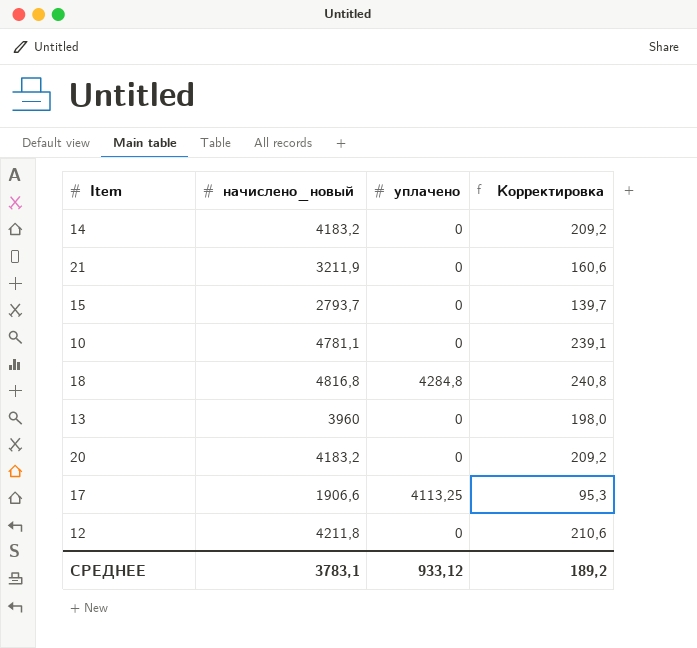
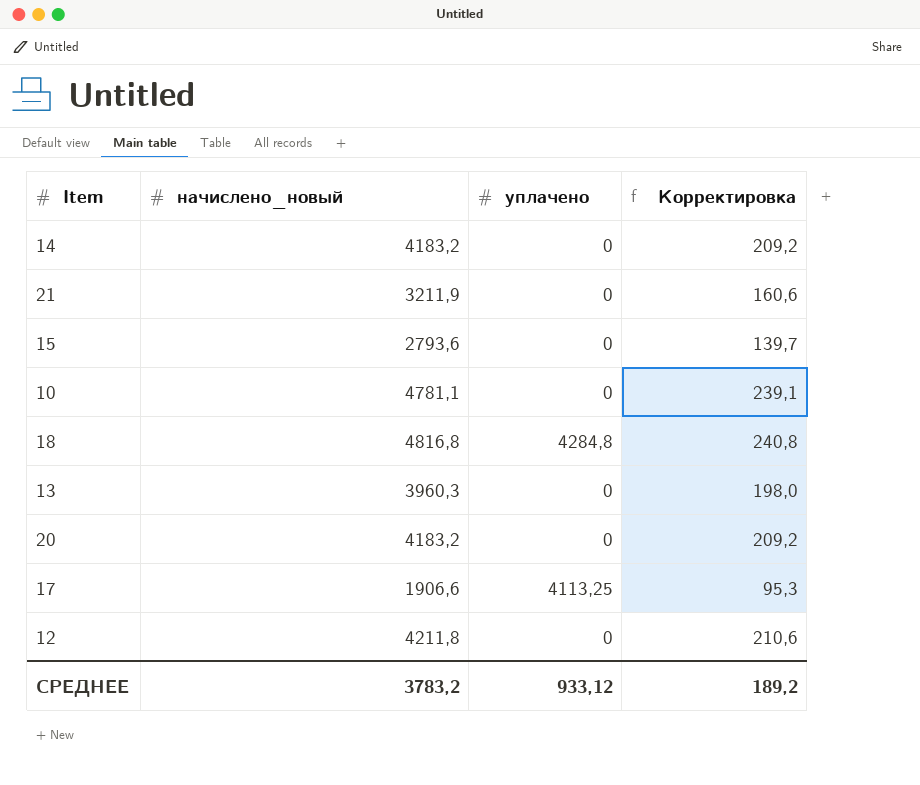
15 | начислено_новый: 2793,7 -> 2793,6
13 | начислено_новый: 3960 -> 3960,3
СРЕДНЕЕ | начислено_новый: 3783,1 -> 3783,2

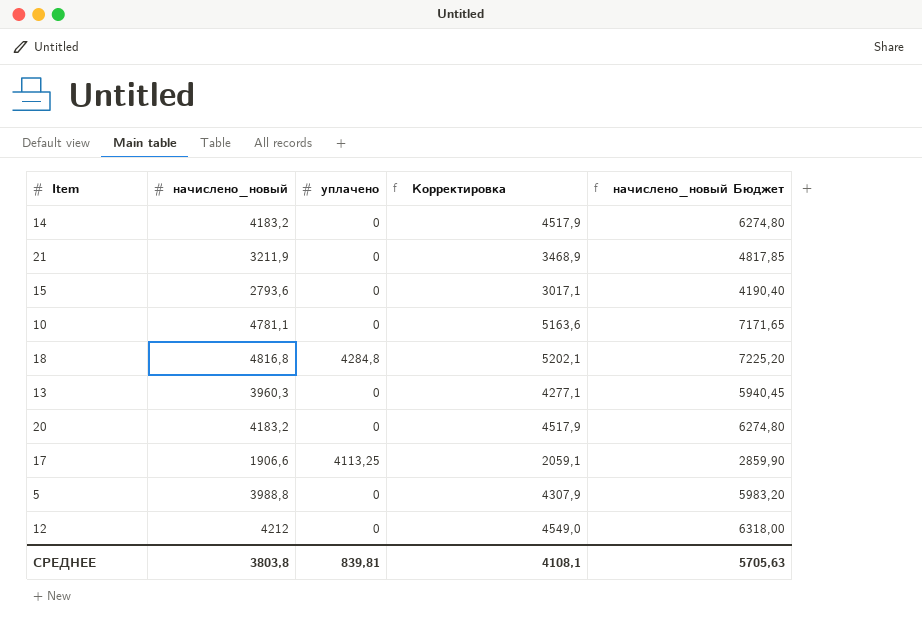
column Корректировка | formula: [начислено_новый] * 0,05 -> [начислено_новый] * 1,08
column начислено_новый Бюджет | formula: none -> [начислено_новый] * 1,5
row 5: none -> 3988,8 | 0 | 4307,9 | 5983,20
12 | начислено_новый: 4211,8 -> 4212
СРЕДНЕЕ | начислено_новый: 3783,2 -> 3803,8
СРЕДНЕЕ | уплачено: 933,12 -> 839,81
СРЕДНЕЕ | Корректировка: 189,2 -> 4108,1

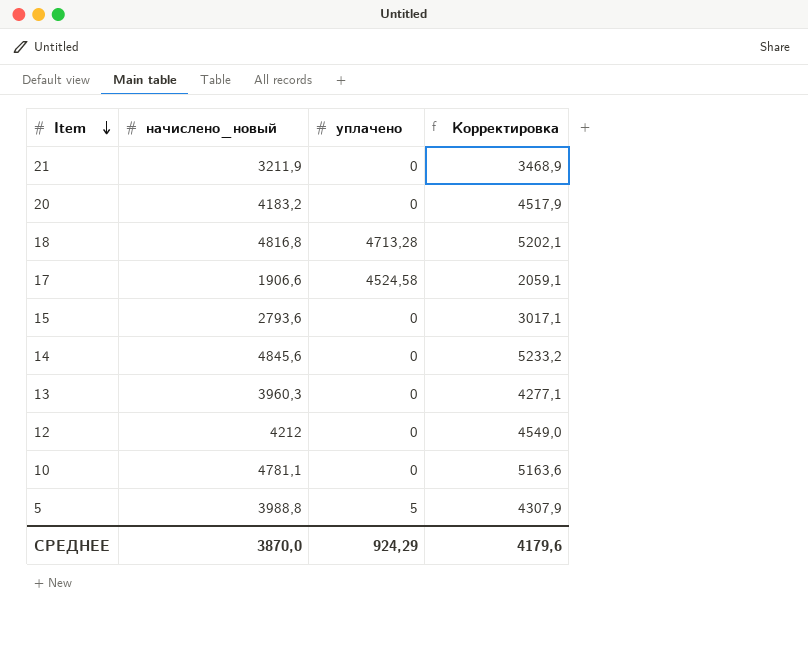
row order: none -> Item descending
column начислено_новый Бюджет | formula: [начислено_новый] * 1,5 -> none
18 | уплачено: 4284,8 -> 4713,28
17 | уплачено: 4113,25 -> 4524,58
14 | начислено_новый: 4183,2 -> 4845,6
14 | Корректировка: 4517,9 -> 5233,2
5 | уплачено: 0 -> 5
СРЕДНЕЕ | начислено_новый: 3803,8 -> 3870,0
СРЕДНЕЕ | уплачено: 839,81 -> 924,29
СРЕДНЕЕ | Корректировка: 4108,1 -> 4179,6

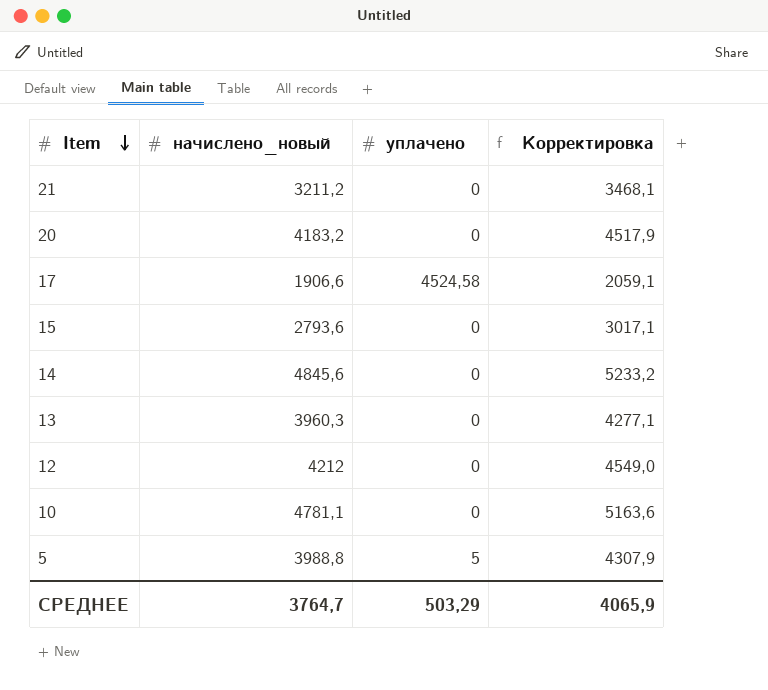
row 18: 4816,8 | 4713,28 | 5202,1 -> none
21 | начислено_новый: 3211,9 -> 3211,2
21 | Корректировка: 3468,9 -> 3468,1
СРЕДНЕЕ | начислено_новый: 3870,0 -> 3764,7
СРЕДНЕЕ | уплачено: 924,29 -> 503,29
СРЕДНЕЕ | Корректировка: 4179,6 -> 4065,9

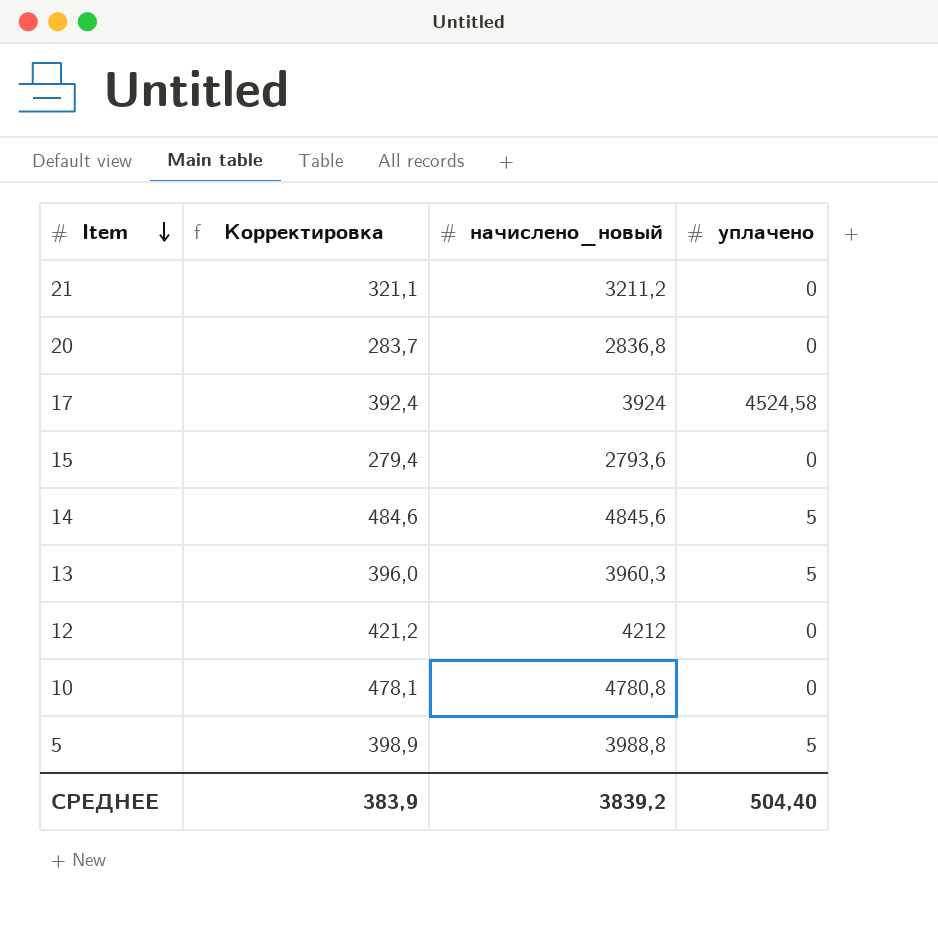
column Корректировка | formula: [начислено_новый] * 1,08 -> [начислено_новый] * 0,1
column Корректировка | position: 4 -> 2
20 | начислено_новый: 4183,2 -> 2836,8
17 | начислено_новый: 1906,6 -> 3924
14 | уплачено: 0 -> 5
13 | уплачено: 0 -> 5
10 | начислено_новый: 4781,1 -> 4780,8
СРЕДНЕЕ | Корректировка: 4065,9 -> 383,9
СРЕДНЕЕ | начислено_новый: 3764,7 -> 3839,2
СРЕДНЕЕ | уплачено: 503,29 -> 504,40

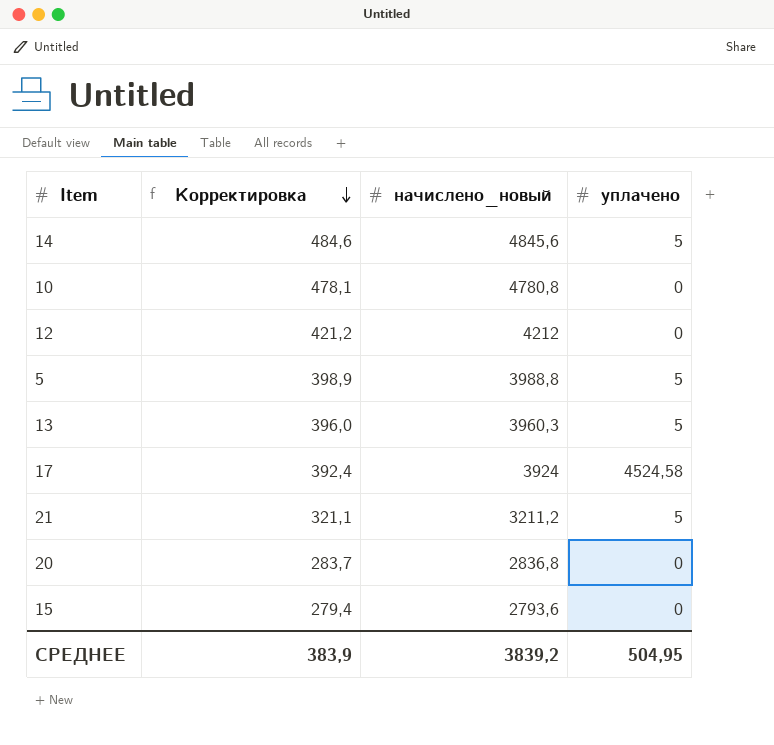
row order: Item descending -> Корректировка descending
21 | уплачено: 0 -> 5
СРЕДНЕЕ | уплачено: 504,40 -> 504,95

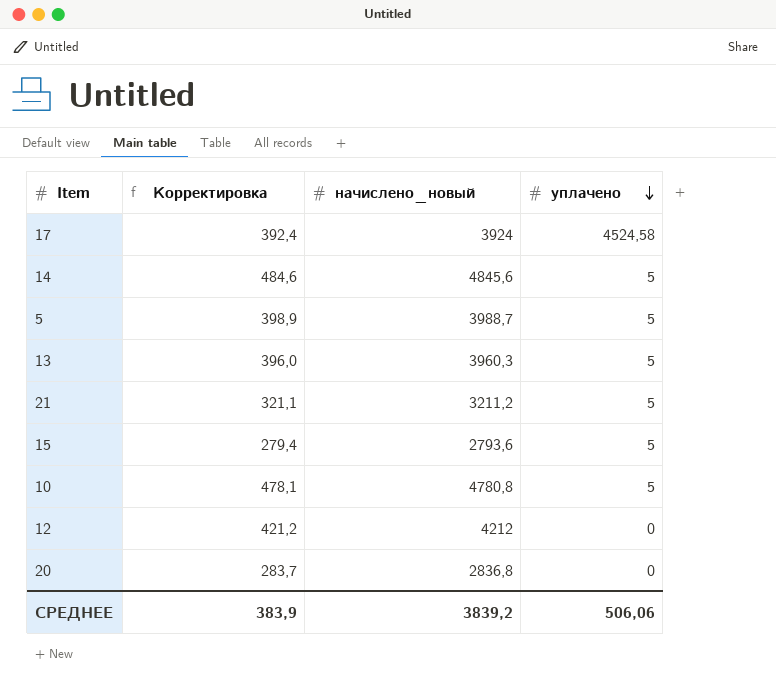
row order: Корректировка descending -> уплачено descending
5 | начислено_новый: 3988,8 -> 3988,7
15 | уплачено: 0 -> 5
10 | уплачено: 0 -> 5
СРЕДНЕЕ | уплачено: 504,95 -> 506,06

